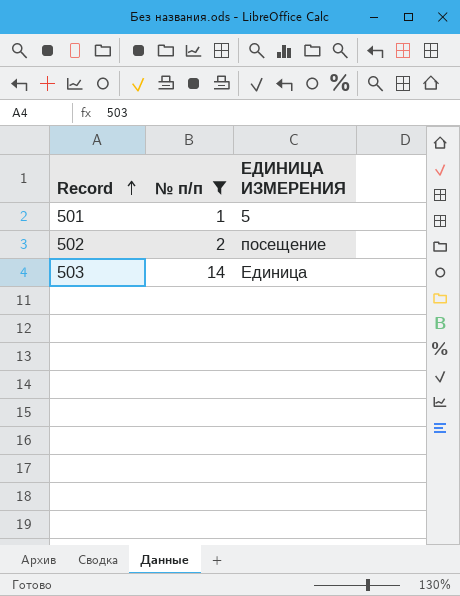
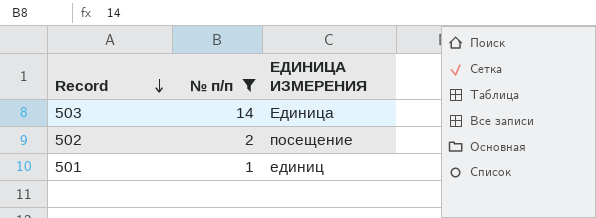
row order: Record ascending -> Record descending
501 | ЕДИНИЦА ИЗМЕРЕНИЯ: 5 -> единиц

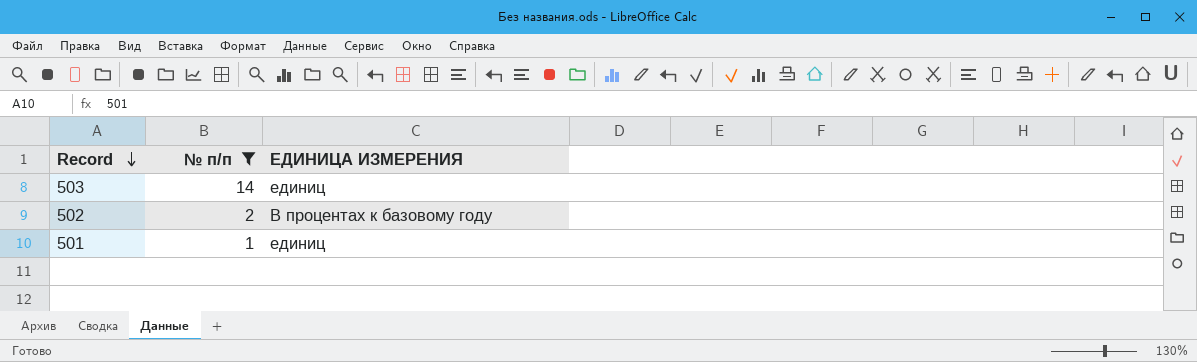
503 | ЕДИНИЦА ИЗМЕРЕНИЯ: Единица -> единиц
502 | ЕДИНИЦА ИЗМЕРЕНИЯ: посещение -> В процентах к базовому году

